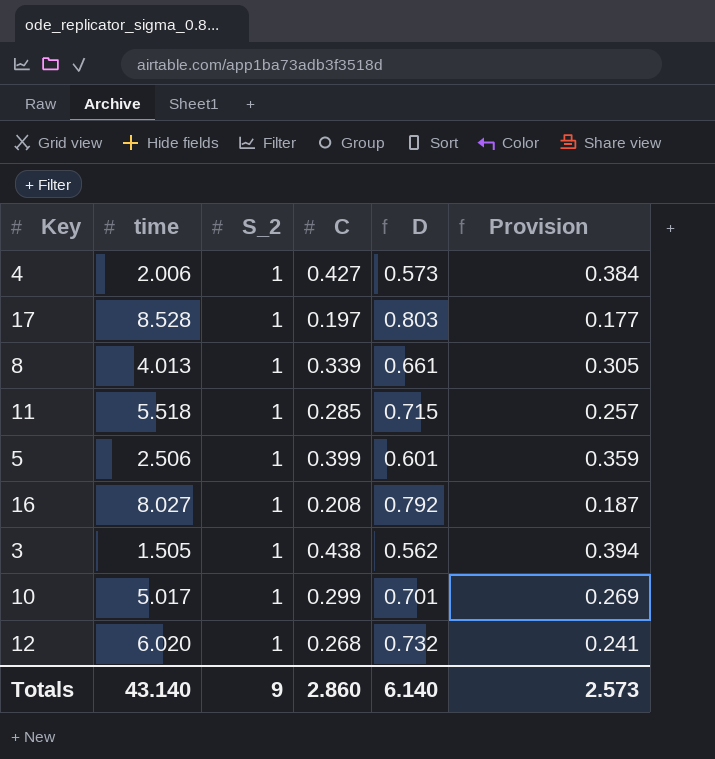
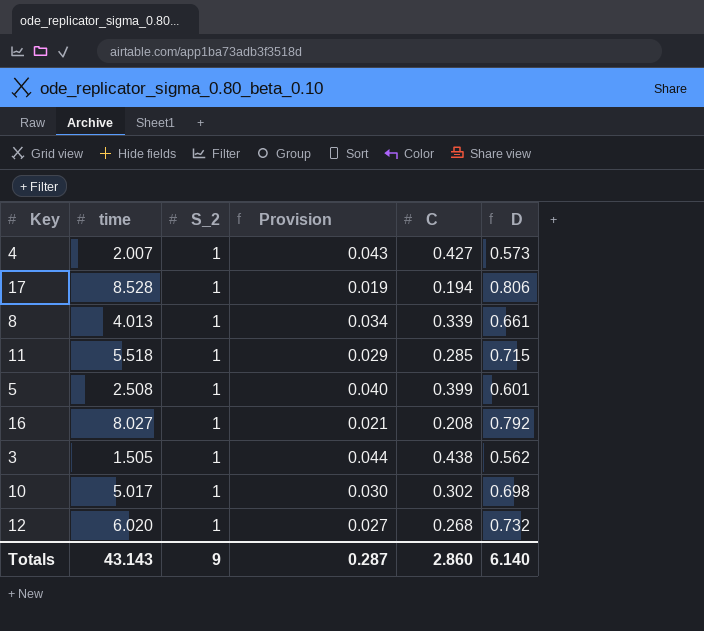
column Provision | formula: [C] * 0.9 -> [C] * 0.1
column Provision | position: 6 -> 4
4 | time: 2.006 -> 2.007
17 | C: 0.197 -> 0.194
17 | D: 0.803 -> 0.806
5 | time: 2.506 -> 2.508
10 | C: 0.299 -> 0.302
10 | D: 0.701 -> 0.698
Totals | time: 43.140 -> 43.143
Totals | Provision: 2.573 -> 0.287

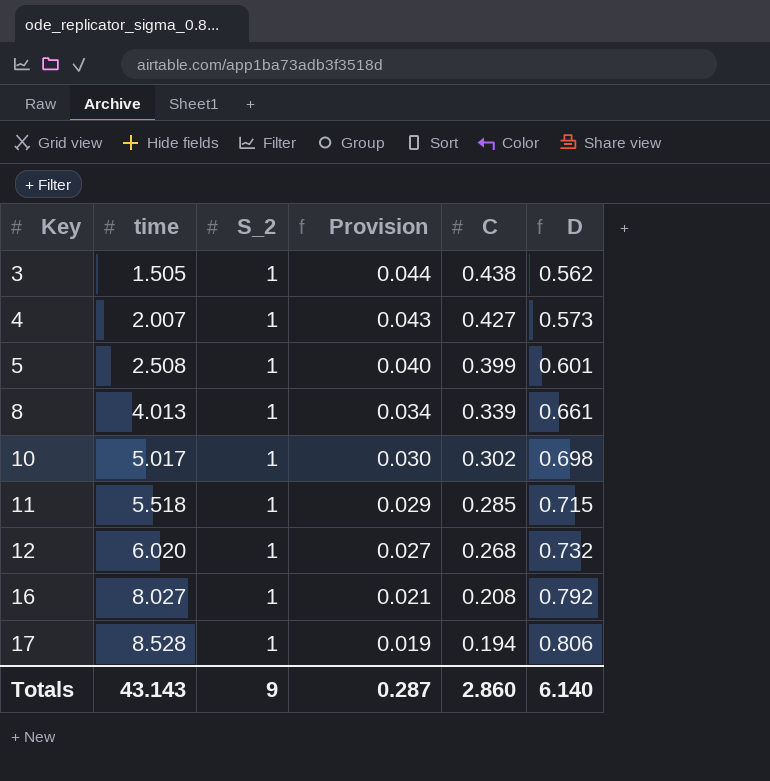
row order: none -> Key ascending

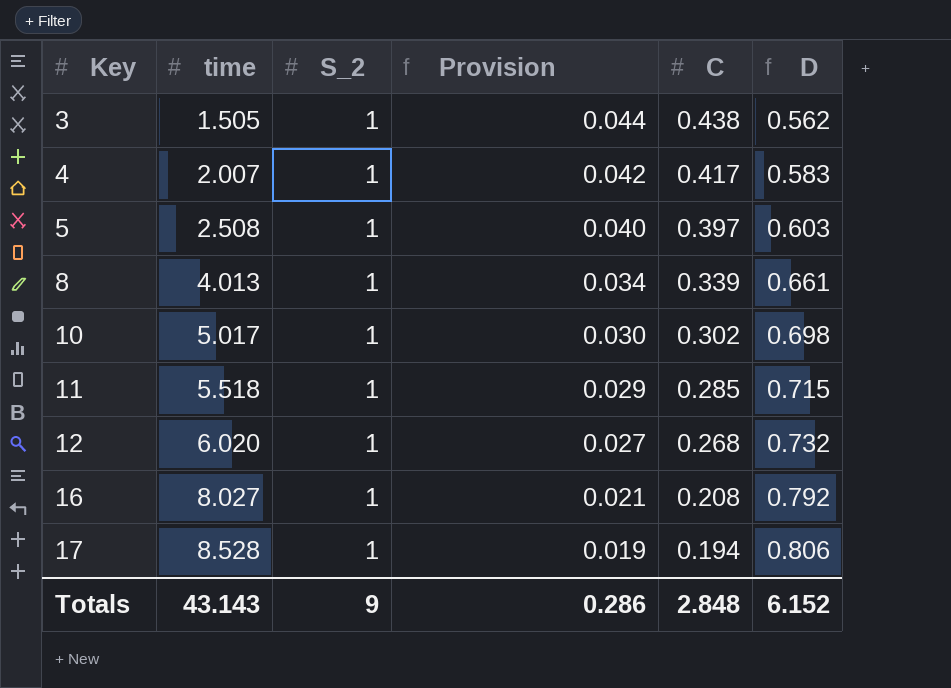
4 | Provision: 0.043 -> 0.042
4 | C: 0.427 -> 0.417
4 | D: 0.573 -> 0.583
5 | C: 0.399 -> 0.397
5 | D: 0.601 -> 0.603
Totals | Provision: 0.287 -> 0.286
Totals | C: 2.860 -> 2.848
Totals | D: 6.140 -> 6.152

